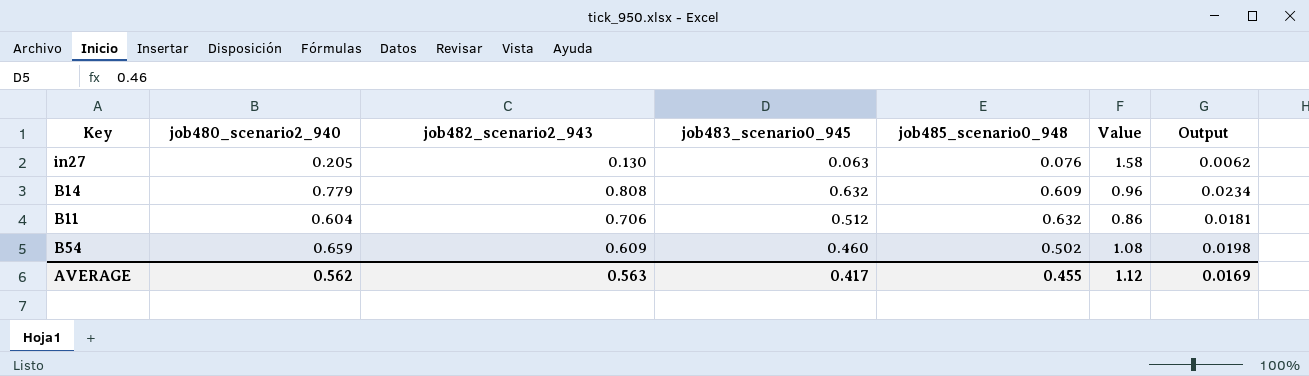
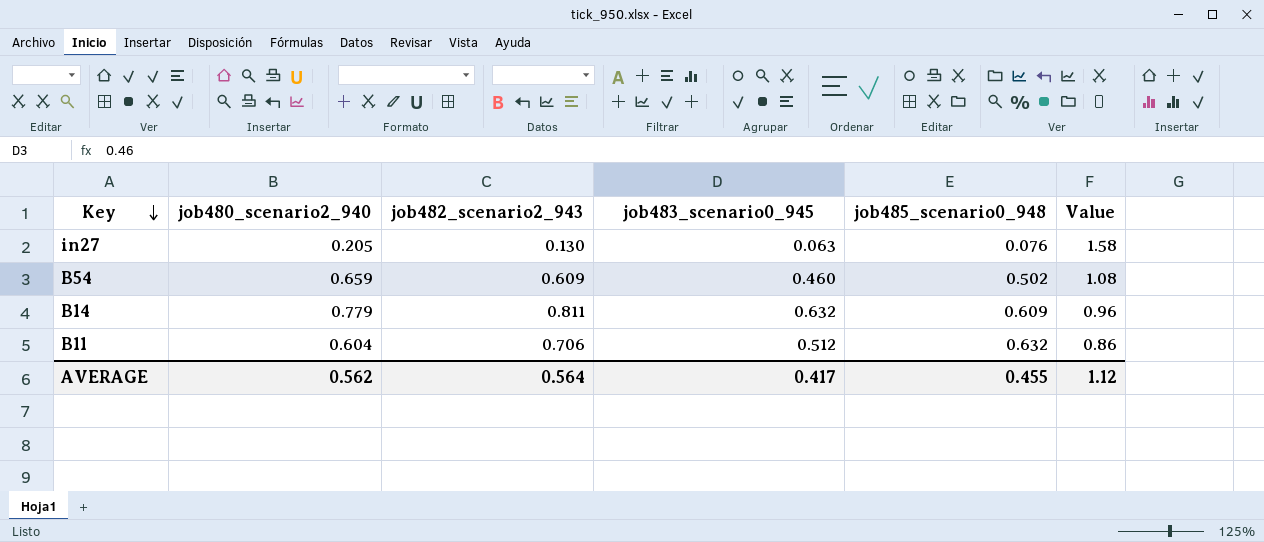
row order: none -> Key descending
column Output | formula: [job480_scenario2_940] * 0.03 -> none
B14 | job482_scenario2_943: 0.808 -> 0.811
AVERAGE | job482_scenario2_943: 0.563 -> 0.564

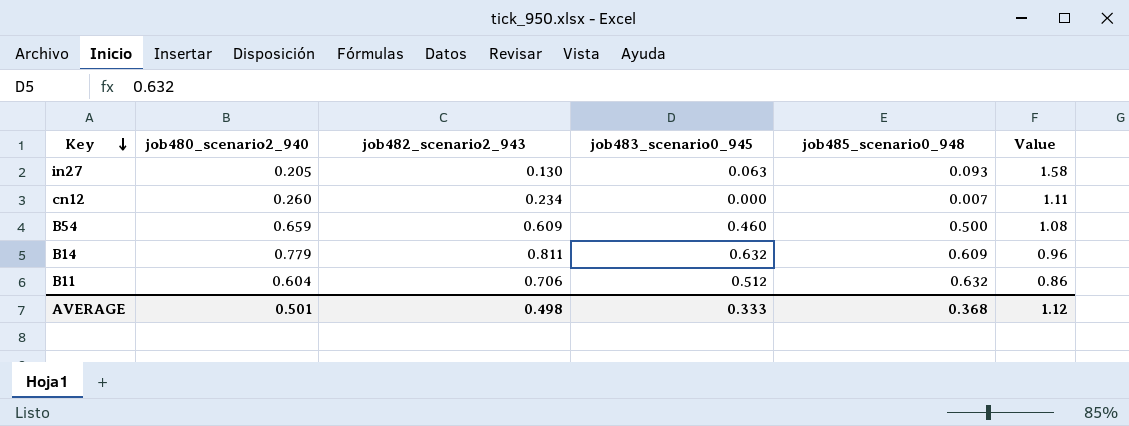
in27 | job485_scenario0_948: 0.076 -> 0.093
row cn12: none -> 0.260 | 0.234 | 0.000 | 0.007 | 1.11
B54 | job485_scenario0_948: 0.502 -> 0.500
AVERAGE | job480_scenario2_940: 0.562 -> 0.501
AVERAGE | job482_scenario2_943: 0.564 -> 0.498
AVERAGE | job483_scenario0_945: 0.417 -> 0.333
AVERAGE | job485_scenario0_948: 0.455 -> 0.368

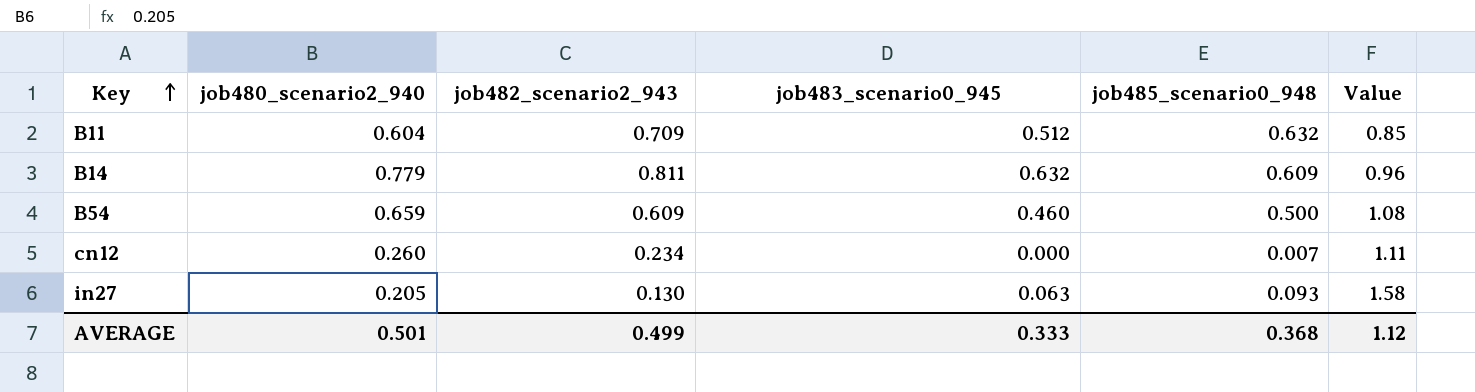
row order: Key descending -> Key ascending
B11 | job482_scenario2_943: 0.706 -> 0.709
B11 | Value: 0.86 -> 0.85
AVERAGE | job482_scenario2_943: 0.498 -> 0.499

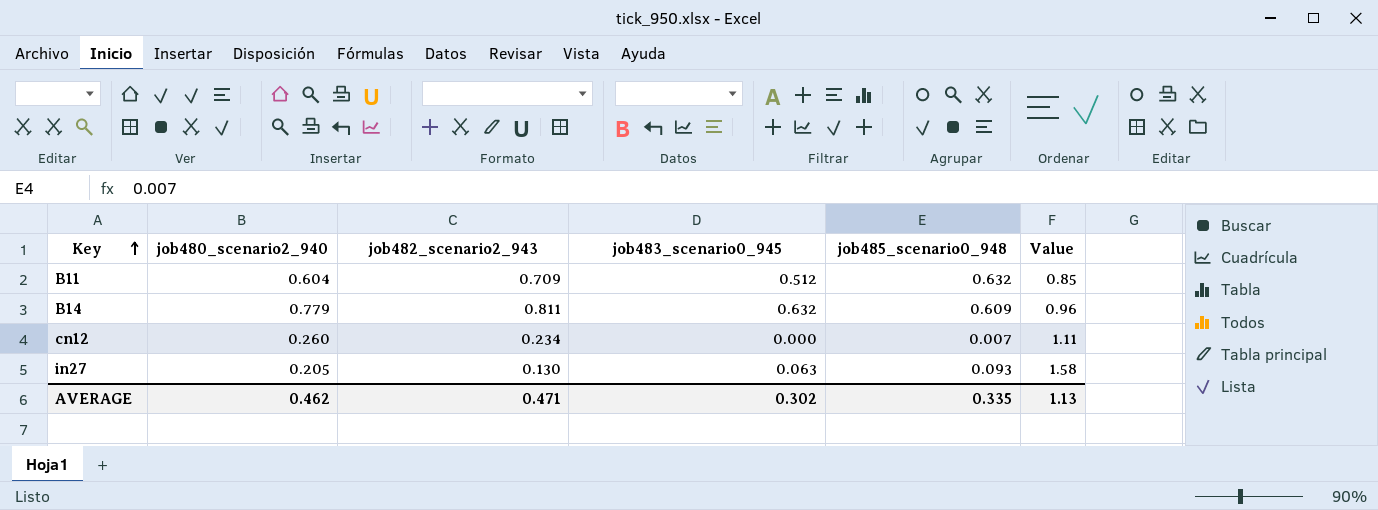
row B54: 0.659 | 0.609 | 0.460 | 0.500 | 1.08 -> none
AVERAGE | job480_scenario2_940: 0.501 -> 0.462
AVERAGE | job482_scenario2_943: 0.499 -> 0.471
AVERAGE | job483_scenario0_945: 0.333 -> 0.302
AVERAGE | job485_scenario0_948: 0.368 -> 0.335
AVERAGE | Value: 1.12 -> 1.13

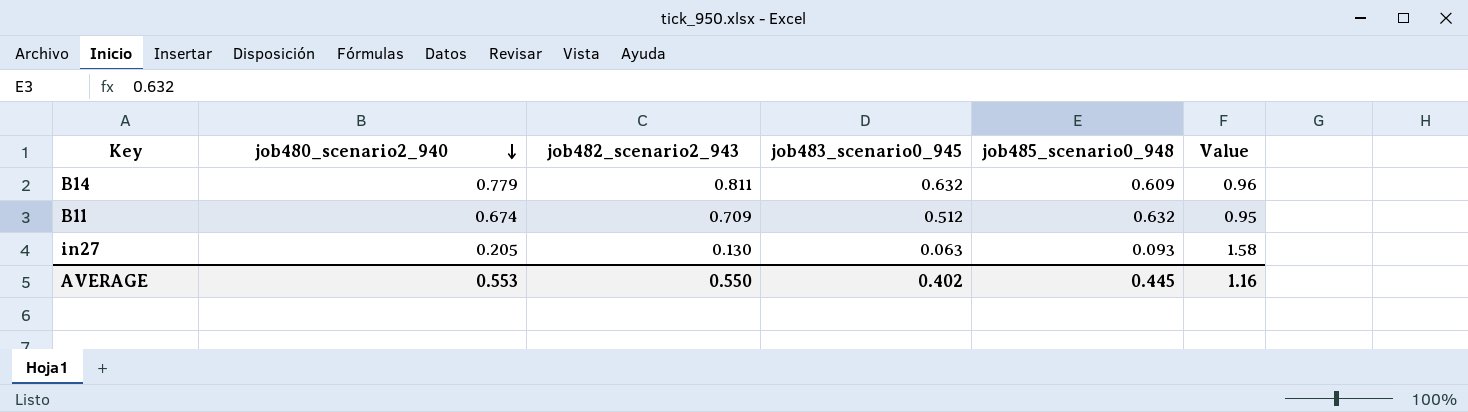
row order: Key ascending -> job480_scenario2_940 descending
row cn12: 0.260 | 0.234 | 0.000 | 0.007 | 1.11 -> none
B11 | job480_scenario2_940: 0.604 -> 0.674
B11 | Value: 0.85 -> 0.95
AVERAGE | job480_scenario2_940: 0.462 -> 0.553
AVERAGE | job482_scenario2_943: 0.471 -> 0.550
AVERAGE | job483_scenario0_945: 0.302 -> 0.402
AVERAGE | job485_scenario0_948: 0.335 -> 0.445
AVERAGE | Value: 1.13 -> 1.16

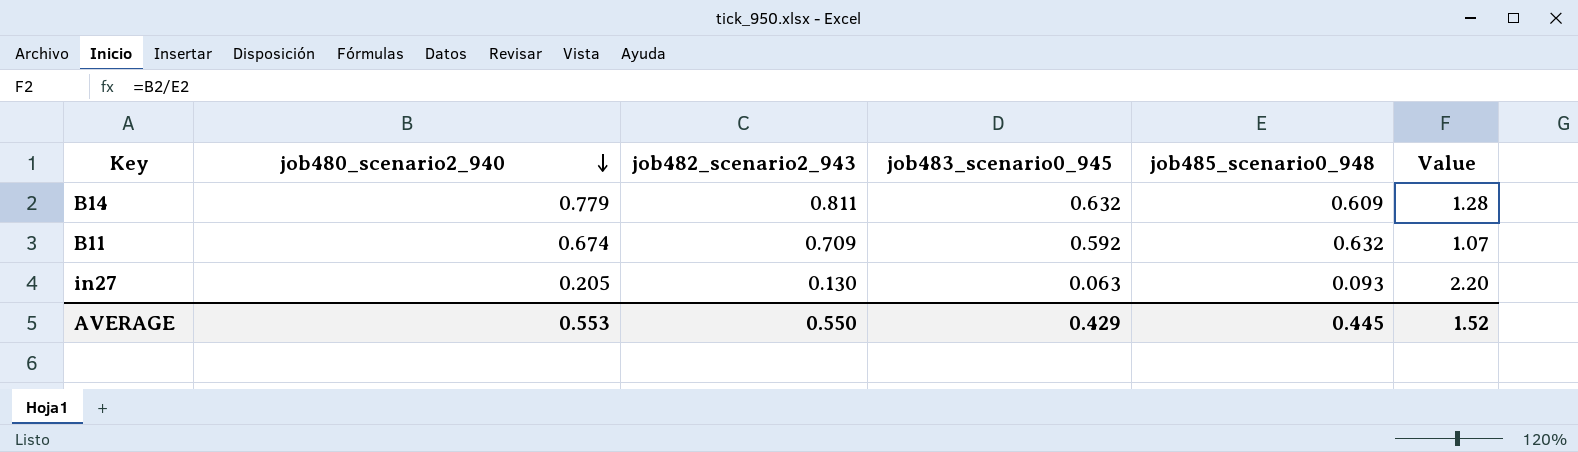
column Value | formula: [job480_scenario2_940] / [job482_scenario2_943] -> [job480_scenario2_940] / [job485_scenario0_948]
B11 | job483_scenario0_945: 0.512 -> 0.592
AVERAGE | job483_scenario0_945: 0.402 -> 0.429
AVERAGE | Value: 1.16 -> 1.52

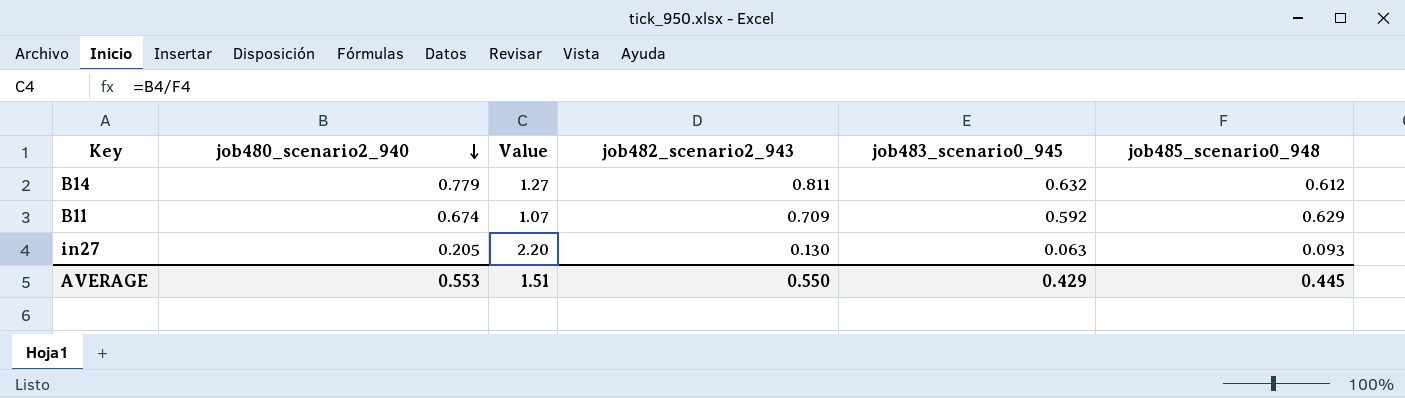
column Value | position: 6 -> 3
B14 | Value: 1.28 -> 1.27
B14 | job485_scenario0_948: 0.609 -> 0.612
B11 | job485_scenario0_948: 0.632 -> 0.629
AVERAGE | Value: 1.52 -> 1.51

